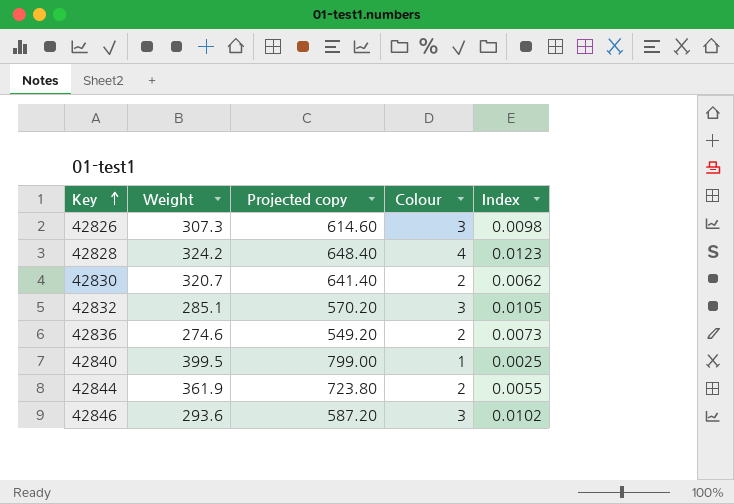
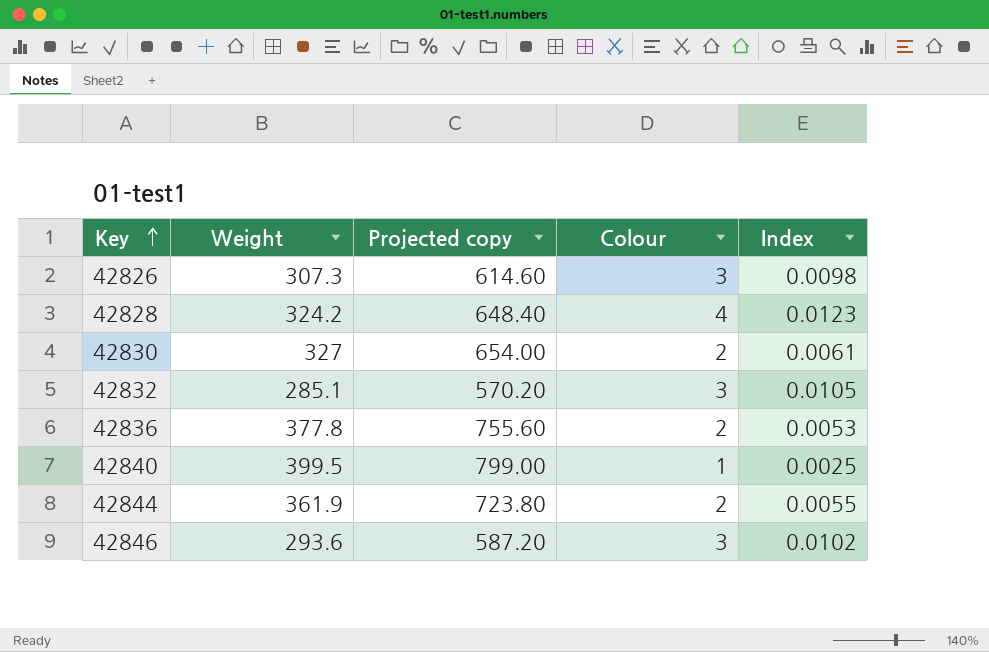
42830 | Weight: 320.7 -> 327
42830 | Projected copy: 641.40 -> 654.00
42830 | Index: 0.0062 -> 0.0061
42836 | Weight: 274.6 -> 377.8
42836 | Projected copy: 549.20 -> 755.60
42836 | Index: 0.0073 -> 0.0053

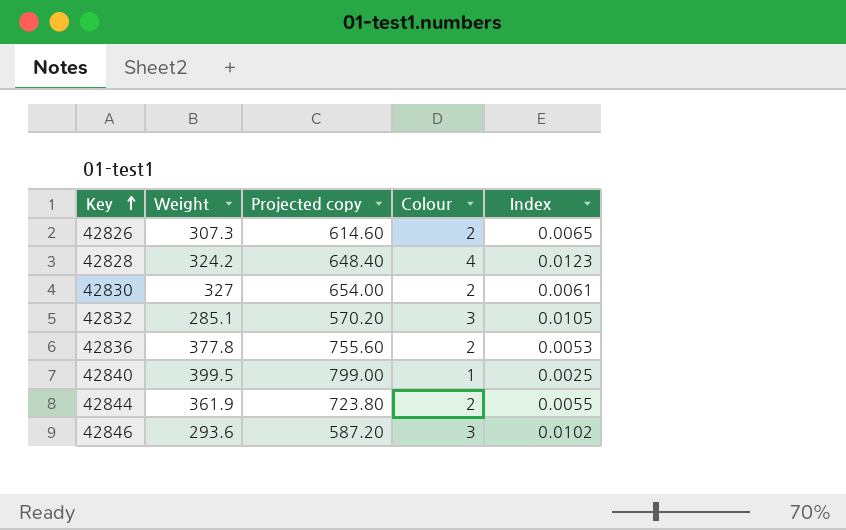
42826 | Colour: 3 -> 2
42826 | Index: 0.0098 -> 0.0065

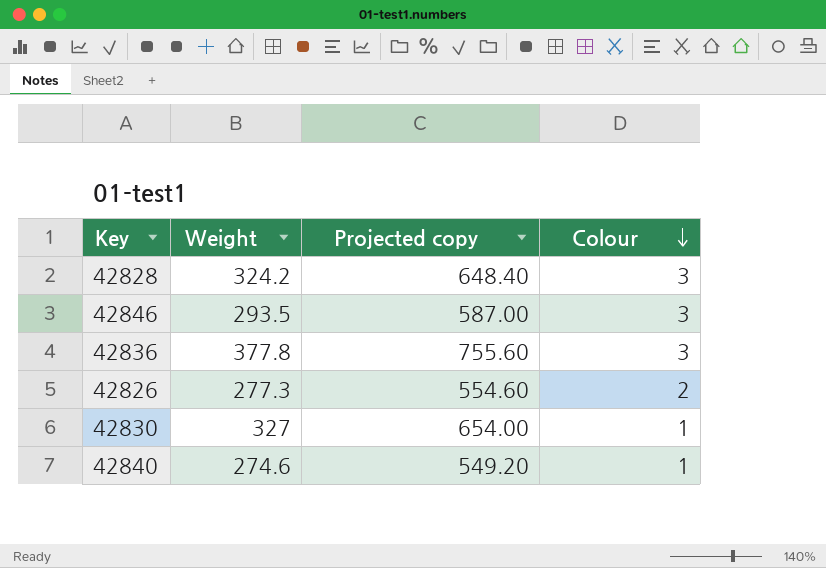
row order: Key ascending -> Colour descending
column Index | formula: [Colour] / [Weight] -> none
row 42832: 285.1 | 570.20 | 3 | 0.0105 -> none
row 42844: 361.9 | 723.80 | 2 | 0.0055 -> none
42828 | Colour: 4 -> 3
42846 | Weight: 293.6 -> 293.5
42846 | Projected copy: 587.20 -> 587.00
42836 | Colour: 2 -> 3
42826 | Weight: 307.3 -> 277.3
42826 | Projected copy: 614.60 -> 554.60
42830 | Colour: 2 -> 1
42840 | Weight: 399.5 -> 274.6
42840 | Projected copy: 799.00 -> 549.20

